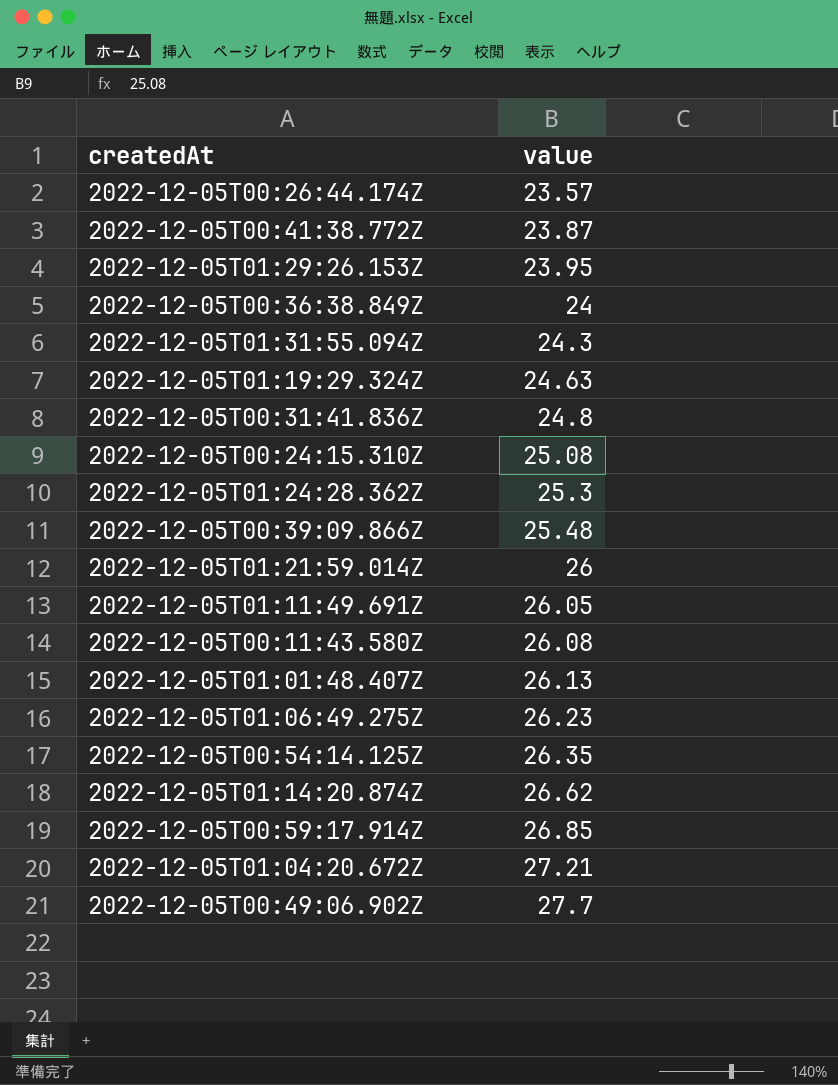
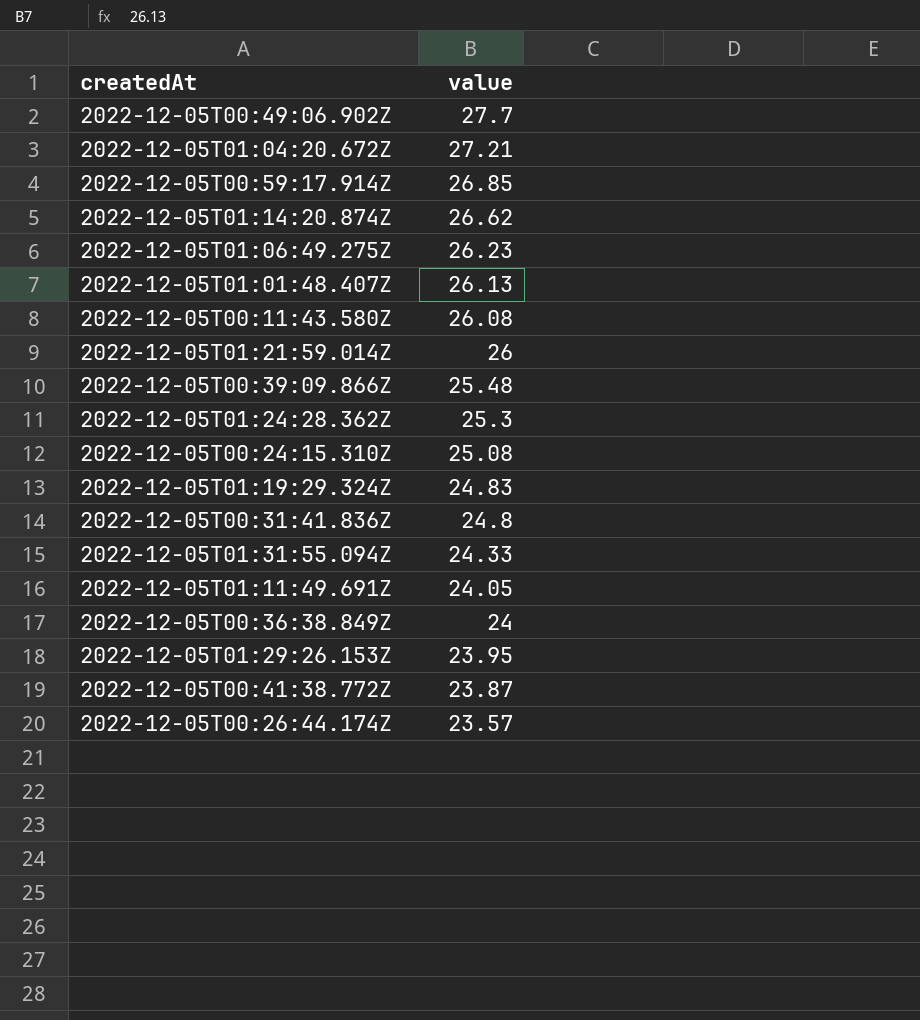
row order: value ascending -> value descending
row 2022-12-05T00:54:14.125Z: 26.35 -> none
2022-12-05T01:19:29.324Z | value: 24.63 -> 24.83
2022-12-05T01:31:55.094Z | value: 24.3 -> 24.33
2022-12-05T01:11:49.691Z | value: 26.05 -> 24.05

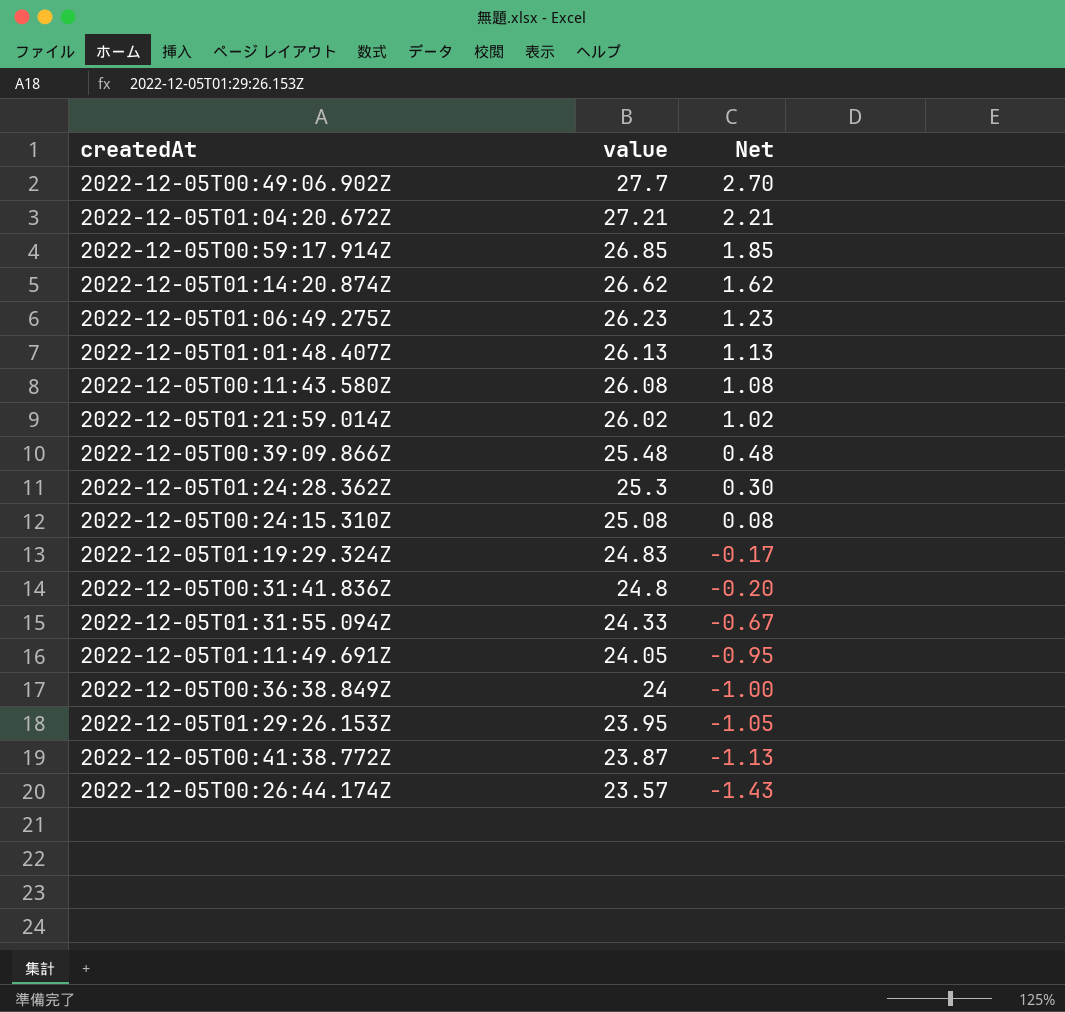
column Net | formula: none -> [value] - 25
2022-12-05T01:21:59.014Z | value: 26 -> 26.02

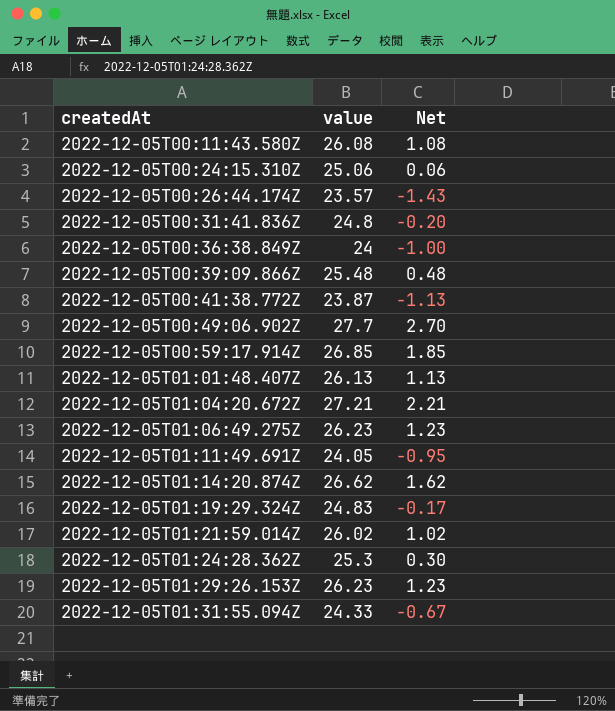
row order: value descending -> createdAt ascending
2022-12-05T00:24:15.310Z | value: 25.08 -> 25.06
2022-12-05T00:24:15.310Z | Net: 0.08 -> 0.06
2022-12-05T01:29:26.153Z | value: 23.95 -> 26.23
2022-12-05T01:29:26.153Z | Net: -1.05 -> 1.23

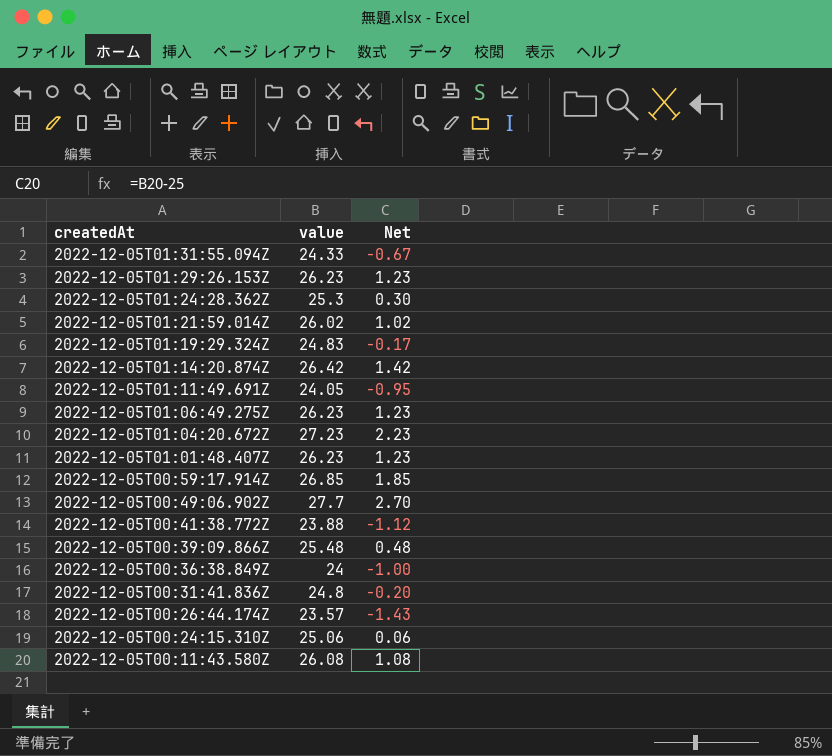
row order: createdAt ascending -> createdAt descending
2022-12-05T01:14:20.874Z | value: 26.62 -> 26.42
2022-12-05T01:14:20.874Z | Net: 1.62 -> 1.42
2022-12-05T01:04:20.672Z | value: 27.21 -> 27.23
2022-12-05T01:04:20.672Z | Net: 2.21 -> 2.23
2022-12-05T01:01:48.407Z | value: 26.13 -> 26.23
2022-12-05T01:01:48.407Z | Net: 1.13 -> 1.23
2022-12-05T00:41:38.772Z | value: 23.87 -> 23.88
2022-12-05T00:41:38.772Z | Net: -1.13 -> -1.12

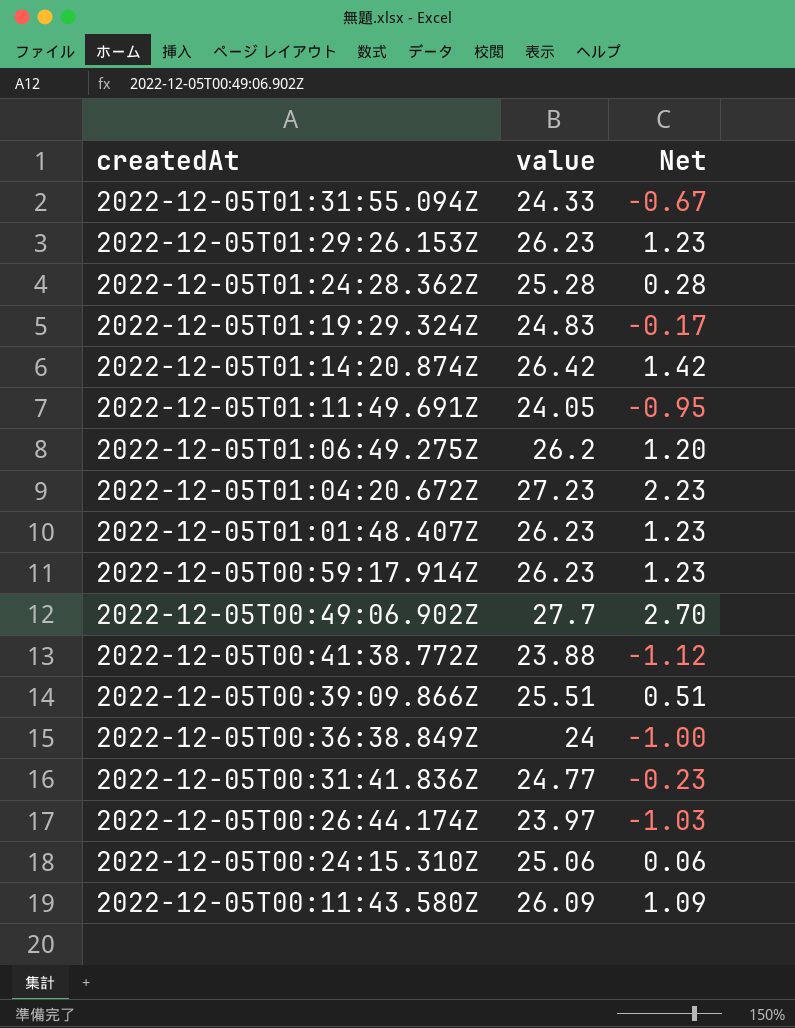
row 2022-12-05T01:21:59.014Z: 26.02 | 1.02 -> none
2022-12-05T01:24:28.362Z | value: 25.3 -> 25.28
2022-12-05T01:24:28.362Z | Net: 0.30 -> 0.28
2022-12-05T01:06:49.275Z | value: 26.23 -> 26.2
2022-12-05T01:06:49.275Z | Net: 1.23 -> 1.20
2022-12-05T00:59:17.914Z | value: 26.85 -> 26.23
2022-12-05T00:59:17.914Z | Net: 1.85 -> 1.23
2022-12-05T00:39:09.866Z | value: 25.48 -> 25.51
2022-12-05T00:39:09.866Z | Net: 0.48 -> 0.51
2022-12-05T00:31:41.836Z | value: 24.8 -> 24.77
2022-12-05T00:31:41.836Z | Net: -0.20 -> -0.23
2022-12-05T00:26:44.174Z | value: 23.57 -> 23.97
2022-12-05T00:26:44.174Z | Net: -1.43 -> -1.03
2022-12-05T00:11:43.580Z | value: 26.08 -> 26.09
2022-12-05T00:11:43.580Z | Net: 1.08 -> 1.09

